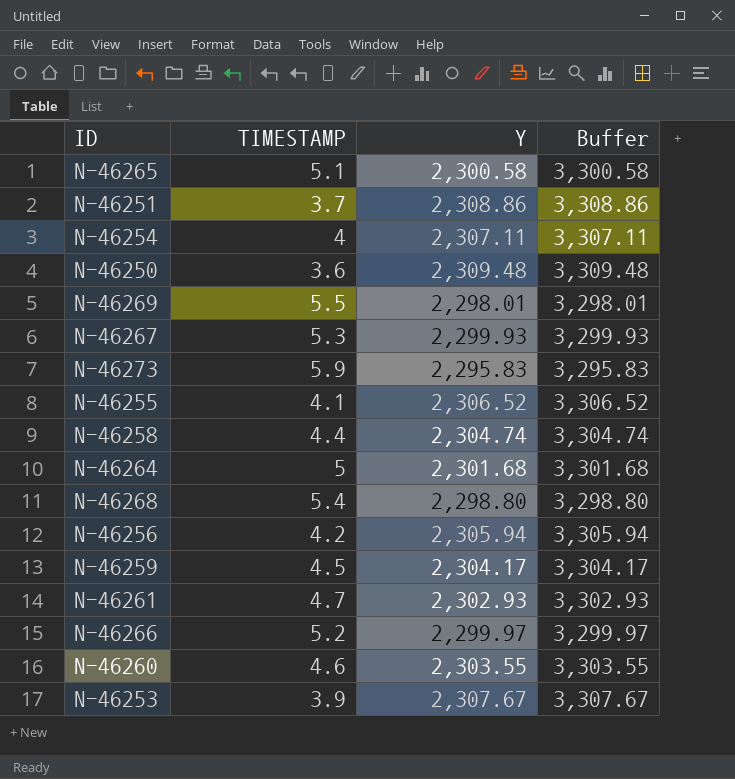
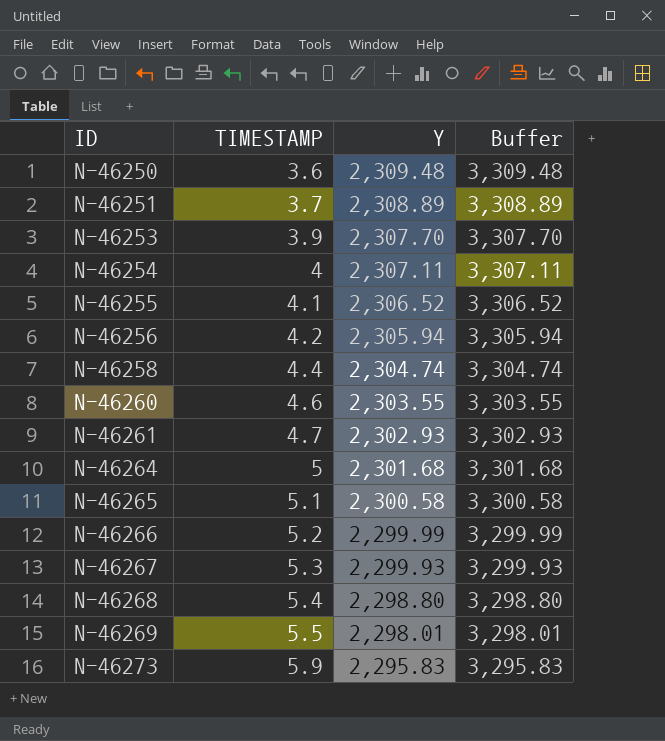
row order: none -> ID ascending
row N-46259: 4.5 | 2,304.17 | 3,304.17 -> none
N-46251 | Y: 2,308.86 -> 2,308.89
N-46251 | Buffer: 3,308.86 -> 3,308.89
N-46253 | Y: 2,307.67 -> 2,307.70
N-46253 | Buffer: 3,307.67 -> 3,307.70
N-46266 | Y: 2,299.97 -> 2,299.99
N-46266 | Buffer: 3,299.97 -> 3,299.99

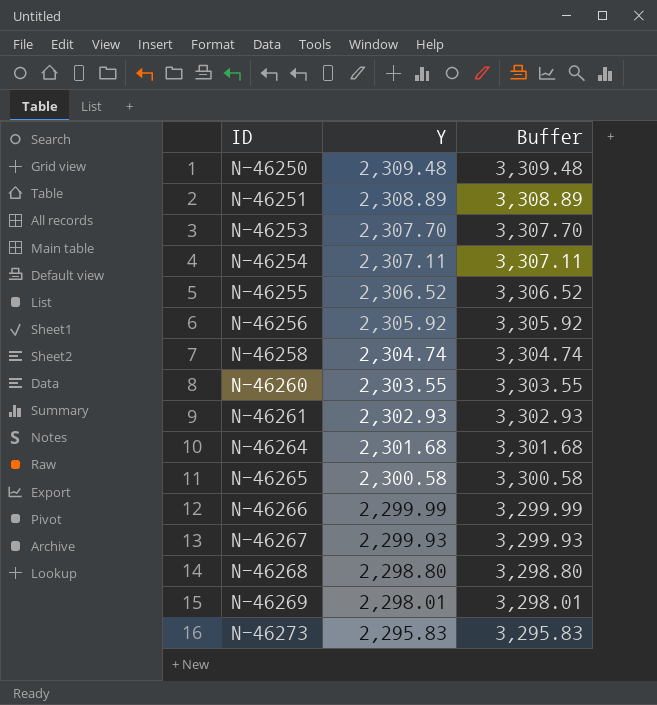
column TIMESTAMP | position: 2 -> none
N-46256 | Y: 2,305.94 -> 2,305.92
N-46256 | Buffer: 3,305.94 -> 3,305.92

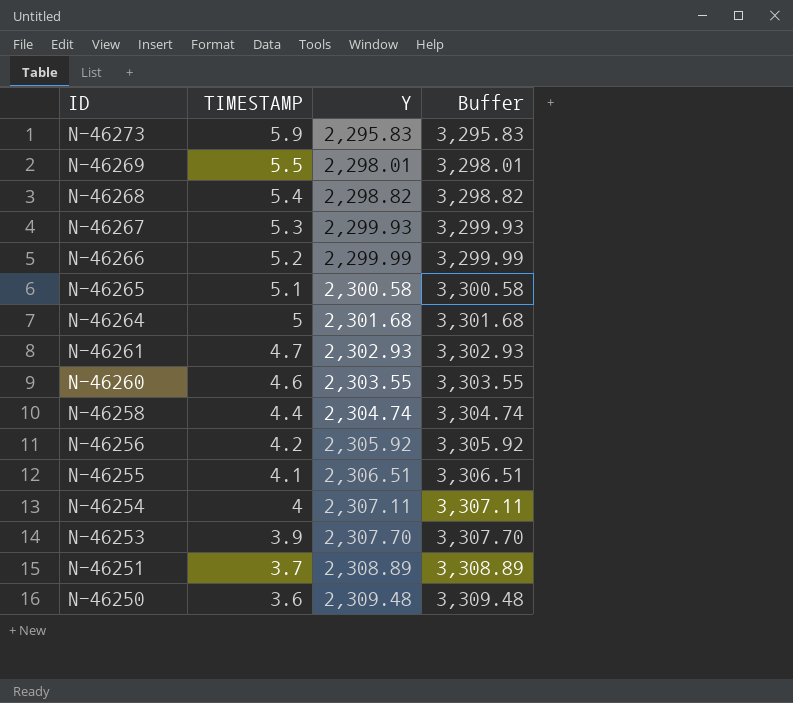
row order: ID ascending -> ID descending
column TIMESTAMP | position: none -> 2
N-46268 | Y: 2,298.80 -> 2,298.82
N-46268 | Buffer: 3,298.80 -> 3,298.82
N-46255 | Y: 2,306.52 -> 2,306.51
N-46255 | Buffer: 3,306.52 -> 3,306.51

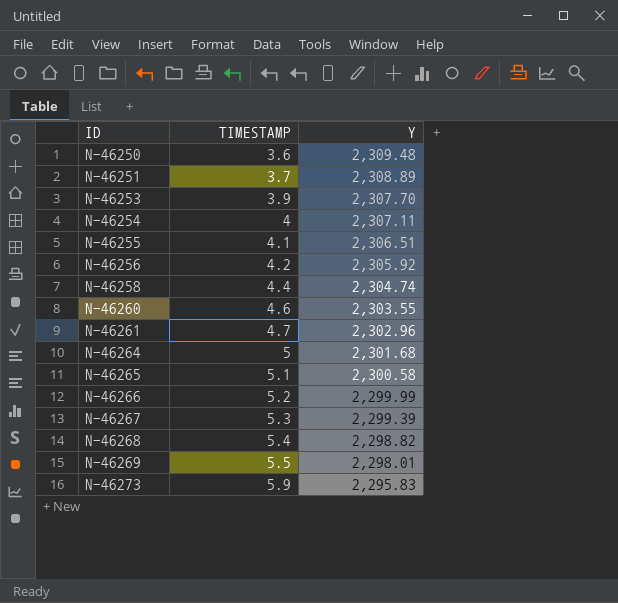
row order: ID descending -> ID ascending
column Buffer | formula: [Y] + 1000 -> none
N-46261 | Y: 2,302.93 -> 2,302.96
N-46267 | Y: 2,299.93 -> 2,299.39

